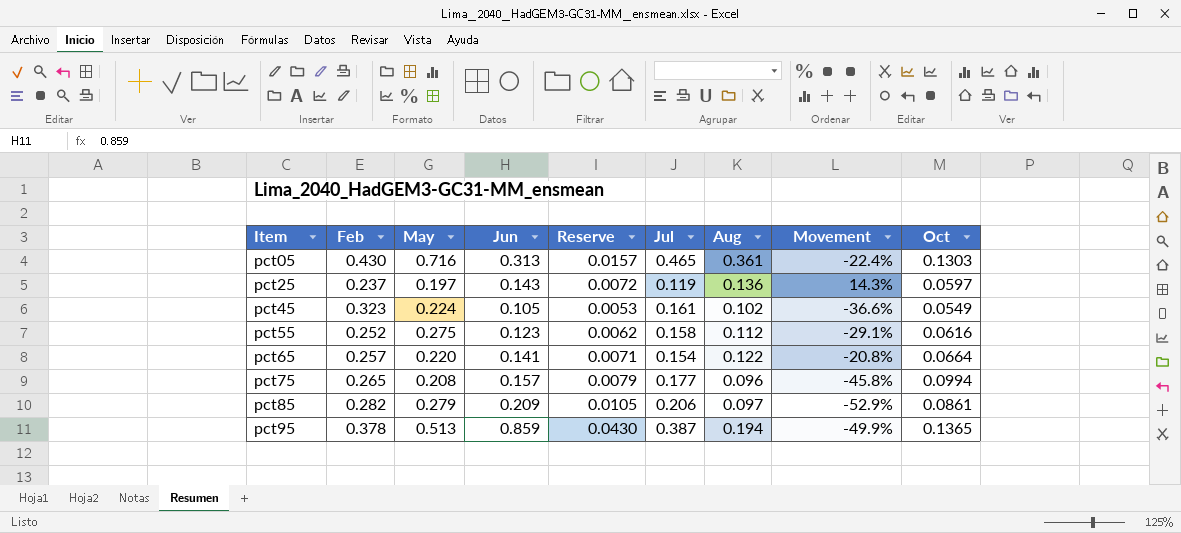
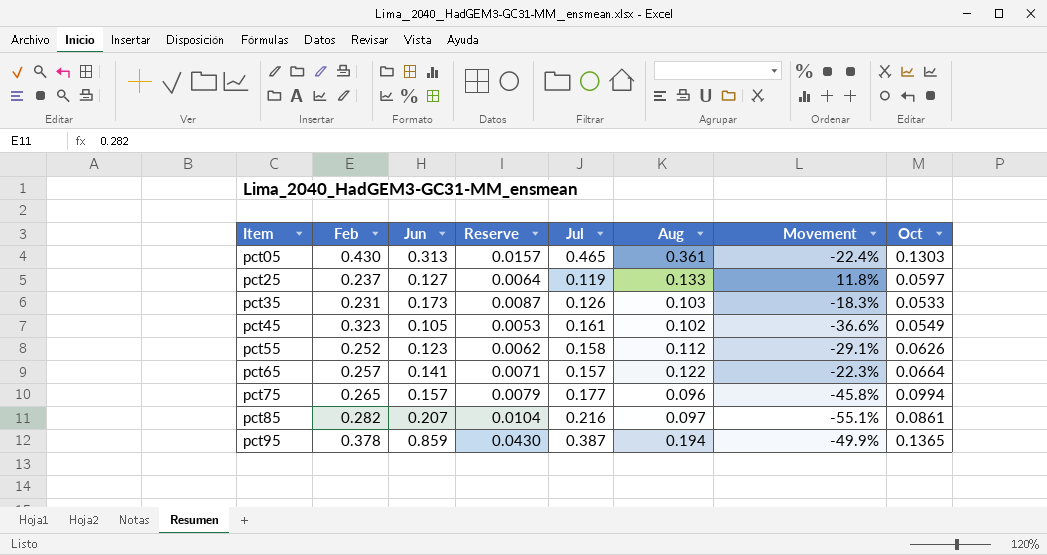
column May | position: 3 -> none
pct25 | Jun: 0.143 -> 0.127
pct25 | Reserve: 0.0072 -> 0.0064
pct25 | Aug: 0.136 -> 0.133
pct25 | Movement: 14.3% -> 11.8%
row pct35: none -> 0.231 | 0.173 | 0.0087 | 0.126 | 0.103 | -18.3% | 0.0533
pct55 | Oct: 0.0616 -> 0.0626
pct65 | Jul: 0.154 -> 0.157
pct65 | Movement: -20.8% -> -22.3%
pct85 | Jun: 0.209 -> 0.207
pct85 | Reserve: 0.0105 -> 0.0104
pct85 | Jul: 0.206 -> 0.216
pct85 | Movement: -52.9% -> -55.1%

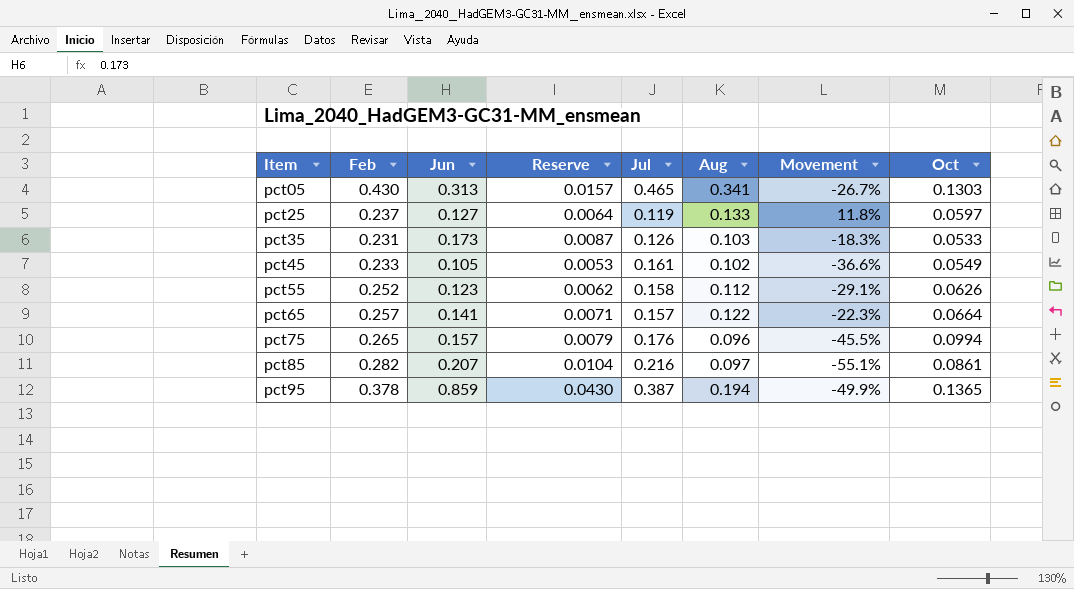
pct05 | Aug: 0.361 -> 0.341
pct05 | Movement: -22.4% -> -26.7%
pct45 | Feb: 0.323 -> 0.233
pct75 | Jul: 0.177 -> 0.176
pct75 | Movement: -45.8% -> -45.5%

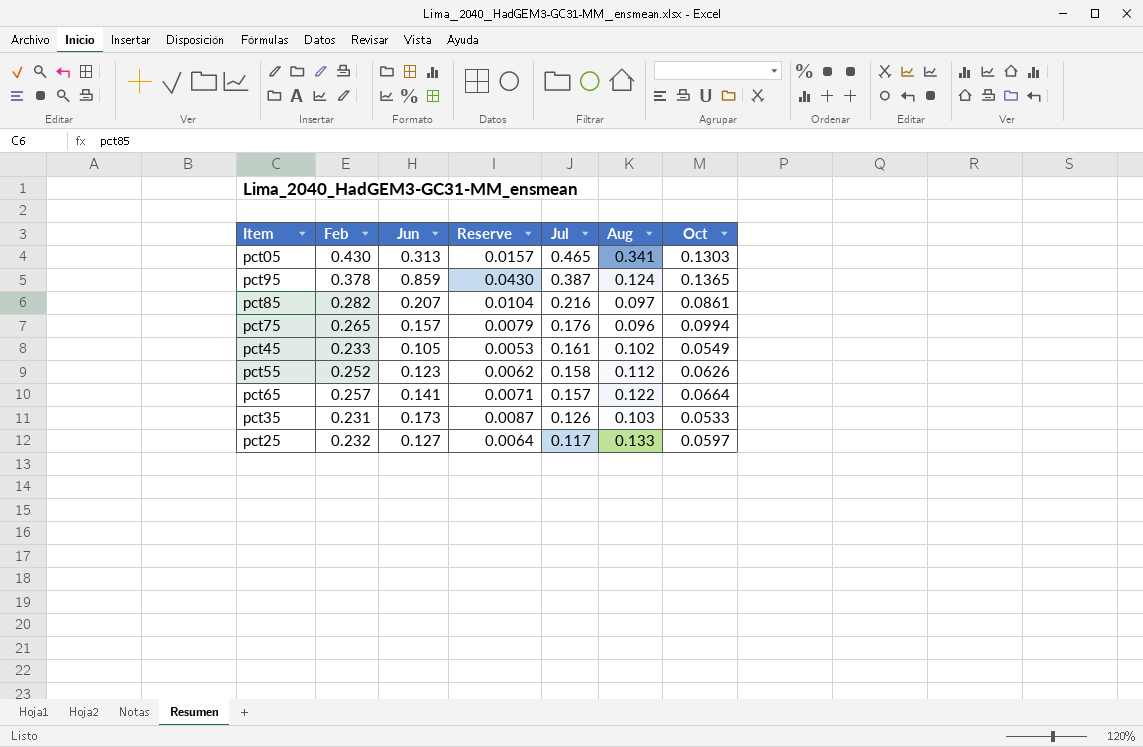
row order: Item ascending -> Jul descending
column Movement | formula: ([Aug] - [Jul]) / [Jul] -> none
pct95 | Aug: 0.194 -> 0.124
pct25 | Feb: 0.237 -> 0.232
pct25 | Jul: 0.119 -> 0.117

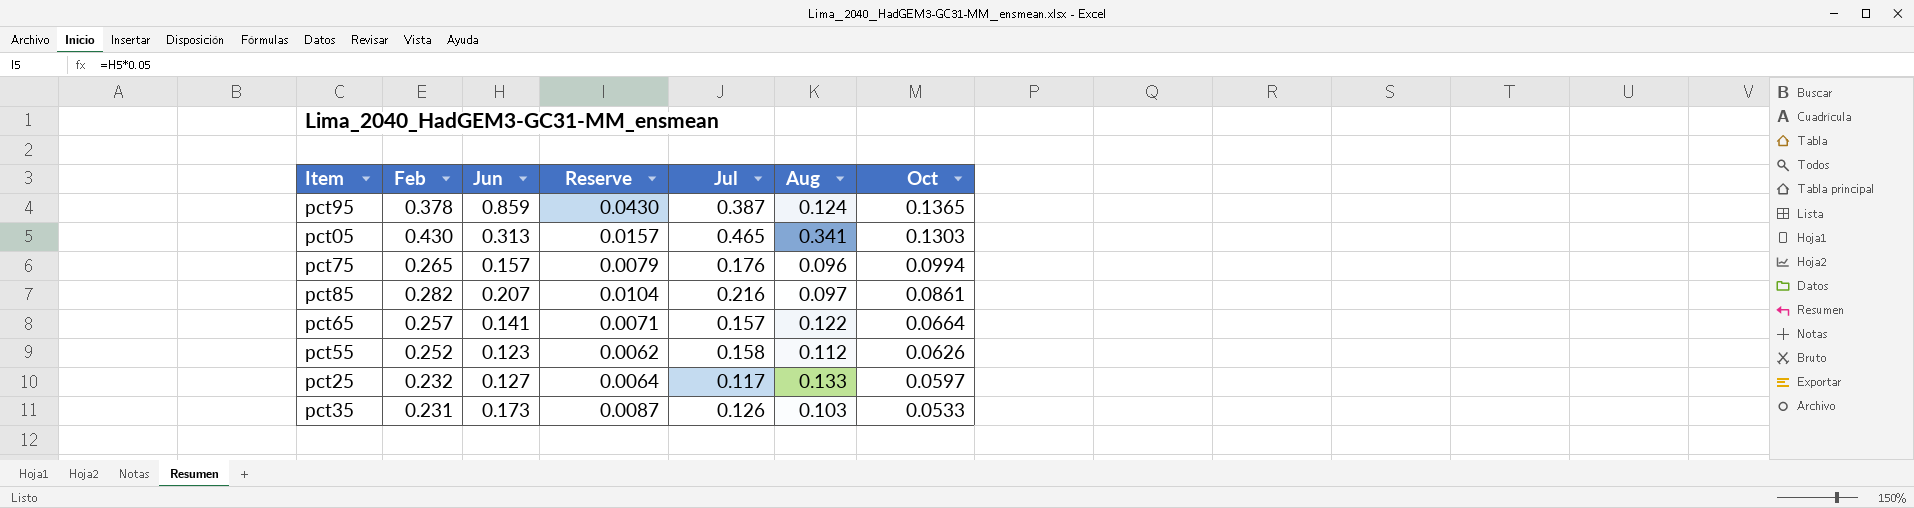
row order: Jul descending -> Oct descending
row pct45: 0.233 | 0.105 | 0.0053 | 0.161 | 0.102 | 0.0549 -> none

